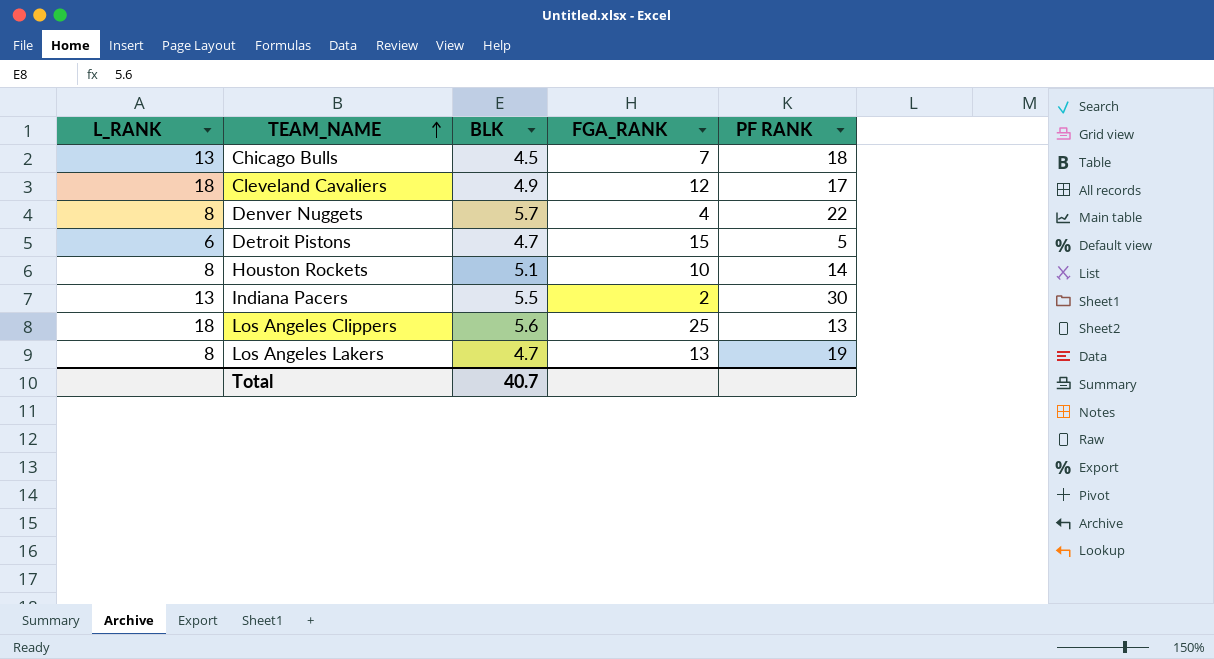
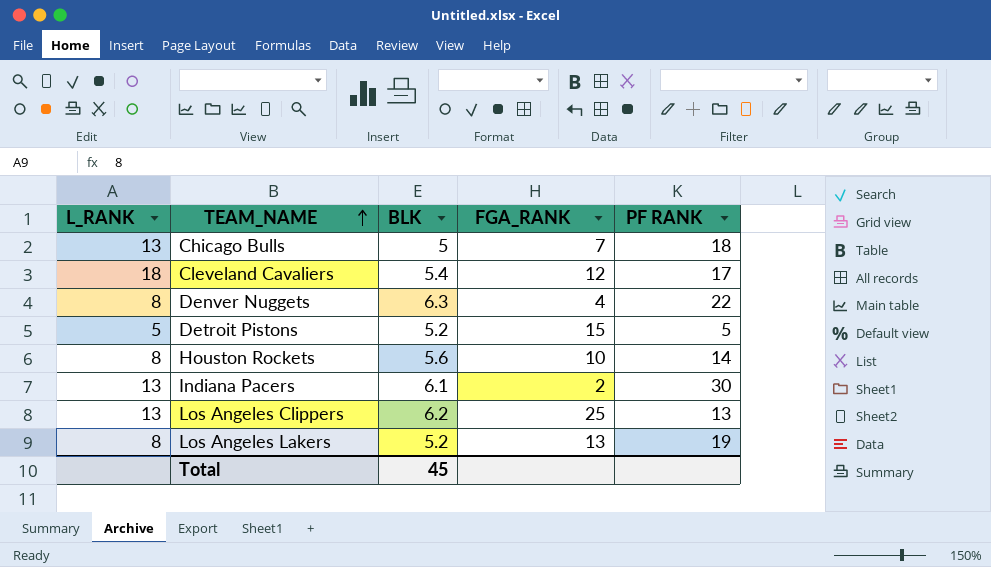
Chicago Bulls | BLK: 4.5 -> 5
Cleveland Cavaliers | BLK: 4.9 -> 5.4
Denver Nuggets | BLK: 5.7 -> 6.3
Detroit Pistons | L_RANK: 6 -> 5
Detroit Pistons | BLK: 4.7 -> 5.2
Houston Rockets | BLK: 5.1 -> 5.6
Indiana Pacers | BLK: 5.5 -> 6.1
Los Angeles Clippers | L_RANK: 18 -> 13
Los Angeles Clippers | BLK: 5.6 -> 6.2
Los Angeles Lakers | BLK: 4.7 -> 5.2
Total | BLK: 40.7 -> 45

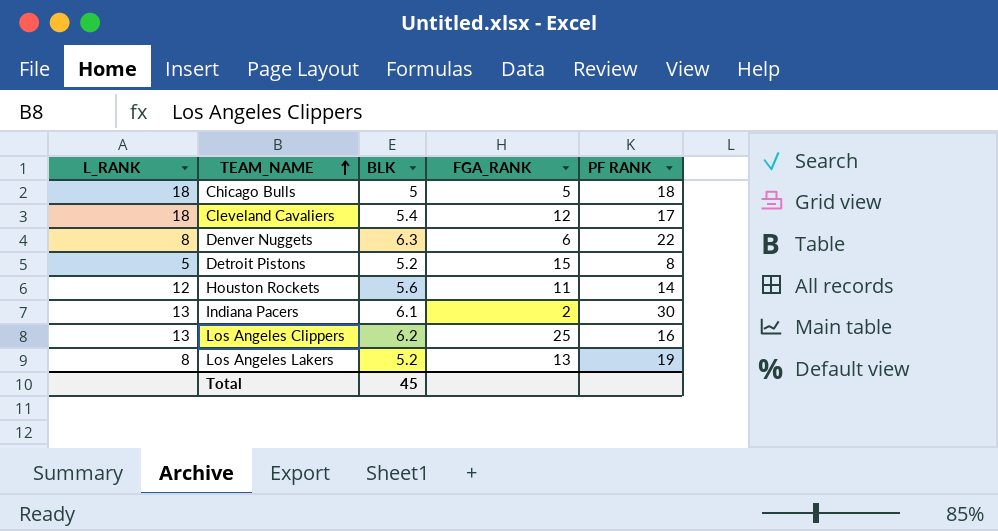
Chicago Bulls | L_RANK: 13 -> 18
Chicago Bulls | FGA_RANK: 7 -> 5
Denver Nuggets | FGA_RANK: 4 -> 6
Detroit Pistons | PF RANK: 5 -> 8
Houston Rockets | L_RANK: 8 -> 12
Houston Rockets | FGA_RANK: 10 -> 11
Los Angeles Clippers | PF RANK: 13 -> 16

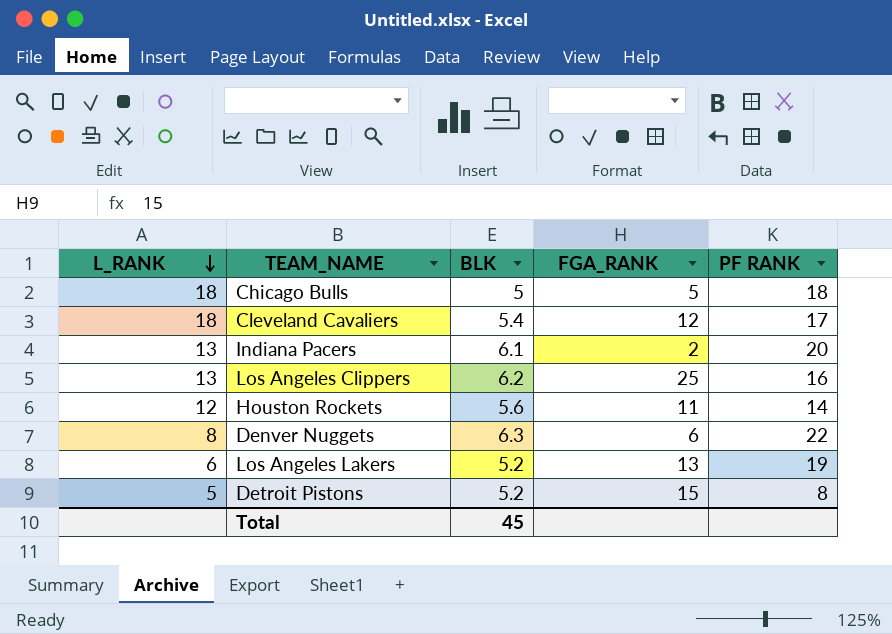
row order: TEAM_NAME ascending -> L_RANK descending
Indiana Pacers | PF RANK: 30 -> 20
Los Angeles Lakers | L_RANK: 8 -> 6

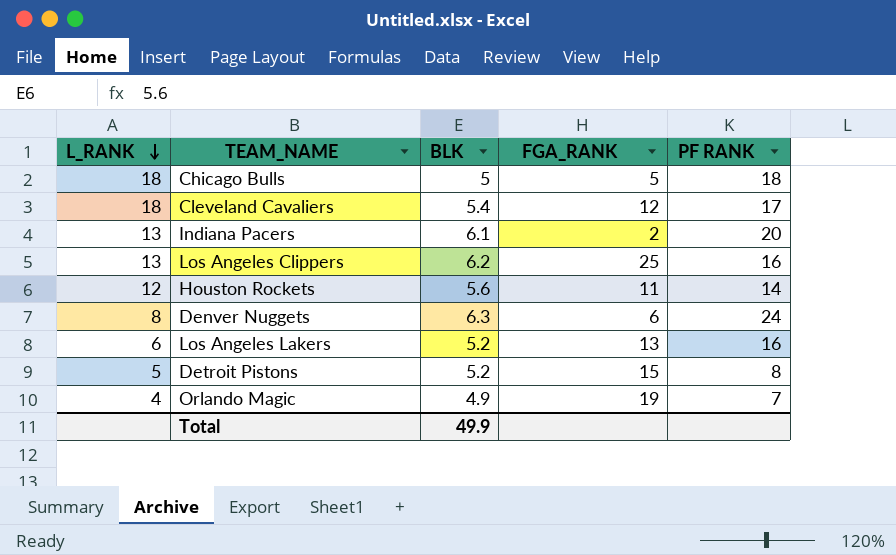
Denver Nuggets | PF RANK: 22 -> 24
Los Angeles Lakers | PF RANK: 19 -> 16
row Orlando Magic: none -> 4 | 4.9 | 19 | 7
Total | BLK: 45 -> 49.9

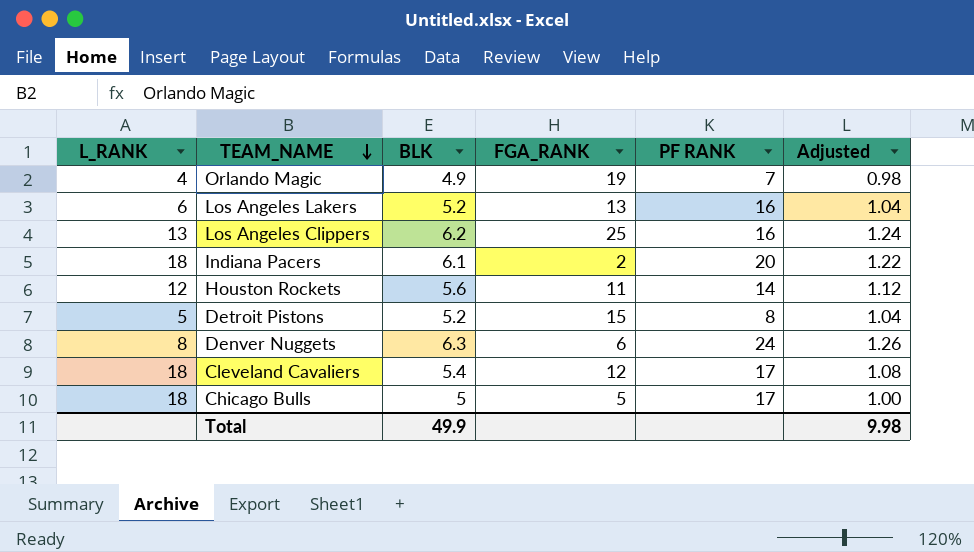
row order: L_RANK descending -> TEAM_NAME descending
column Adjusted | formula: none -> [BLK] * 0.2
Indiana Pacers | L_RANK: 13 -> 18
Chicago Bulls | PF RANK: 18 -> 17

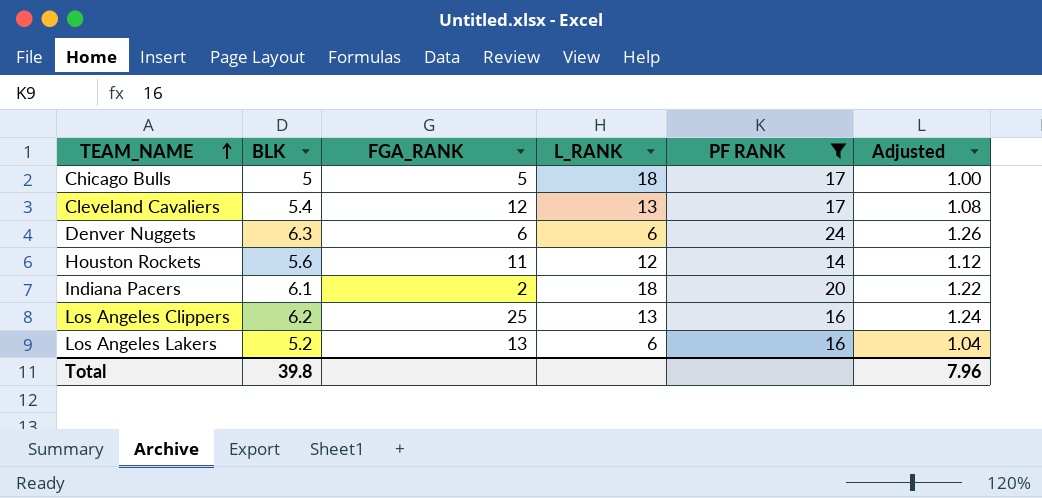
filter: none -> PF RANK >= 14
row order: TEAM_NAME descending -> TEAM_NAME ascending
column L_RANK | position: 1 -> 4
Cleveland Cavaliers | L_RANK: 18 -> 13
Denver Nuggets | L_RANK: 8 -> 6
Total | BLK: 49.9 -> 39.8
Total | Adjusted: 9.98 -> 7.96

